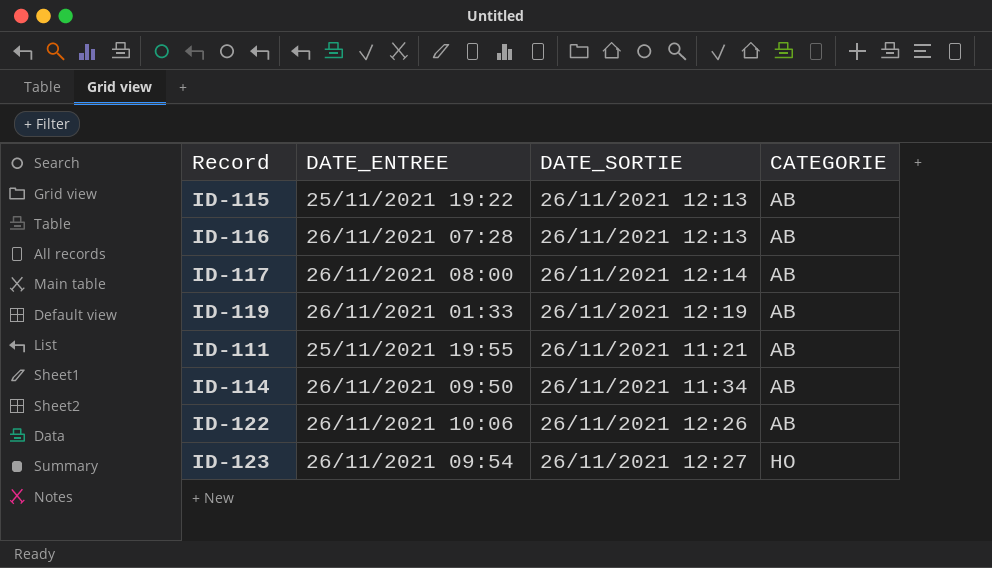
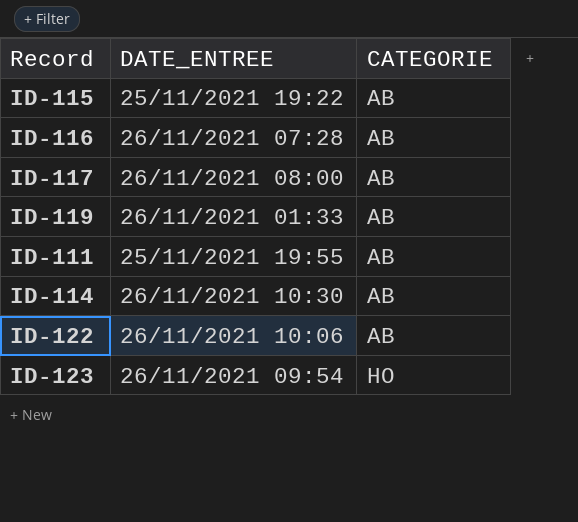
column DATE_SORTIE | position: 3 -> none
ID-114 | DATE_ENTREE: 26/11/2021 09:50 -> 26/11/2021 10:30

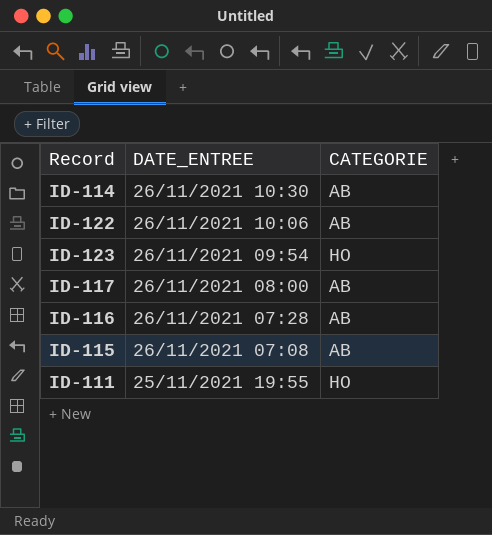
row order: CATEGORIE ascending -> DATE_ENTREE descending
row ID-119: 26/11/2021 01:33 | AB -> none
ID-115 | DATE_ENTREE: 25/11/2021 19:22 -> 26/11/2021 07:08
ID-111 | CATEGORIE: AB -> HO

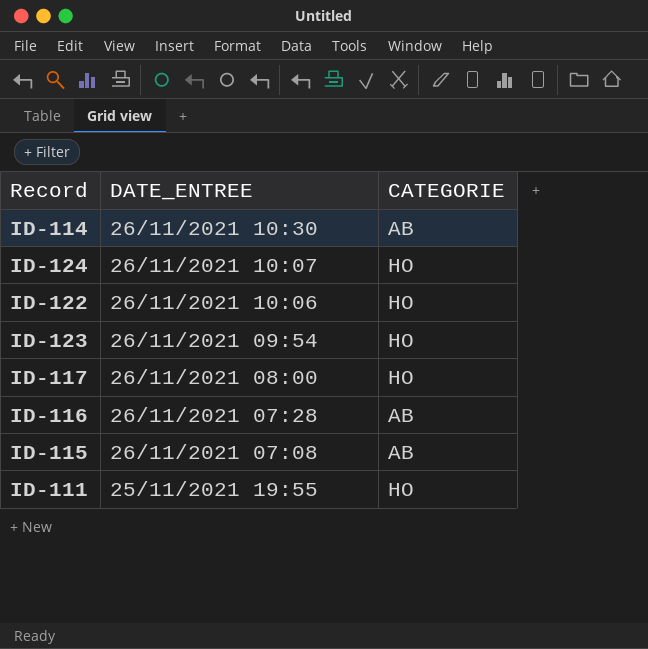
row ID-124: none -> 26/11/2021 10:07 | HO
ID-122 | CATEGORIE: AB -> HO
ID-117 | CATEGORIE: AB -> HO

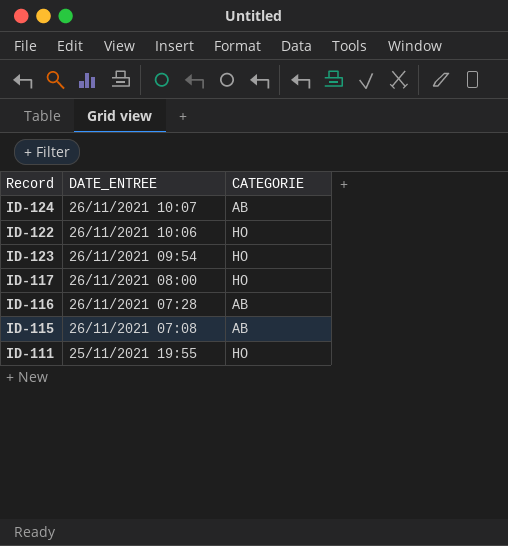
row ID-114: 26/11/2021 10:30 | AB -> none
ID-124 | CATEGORIE: HO -> AB

